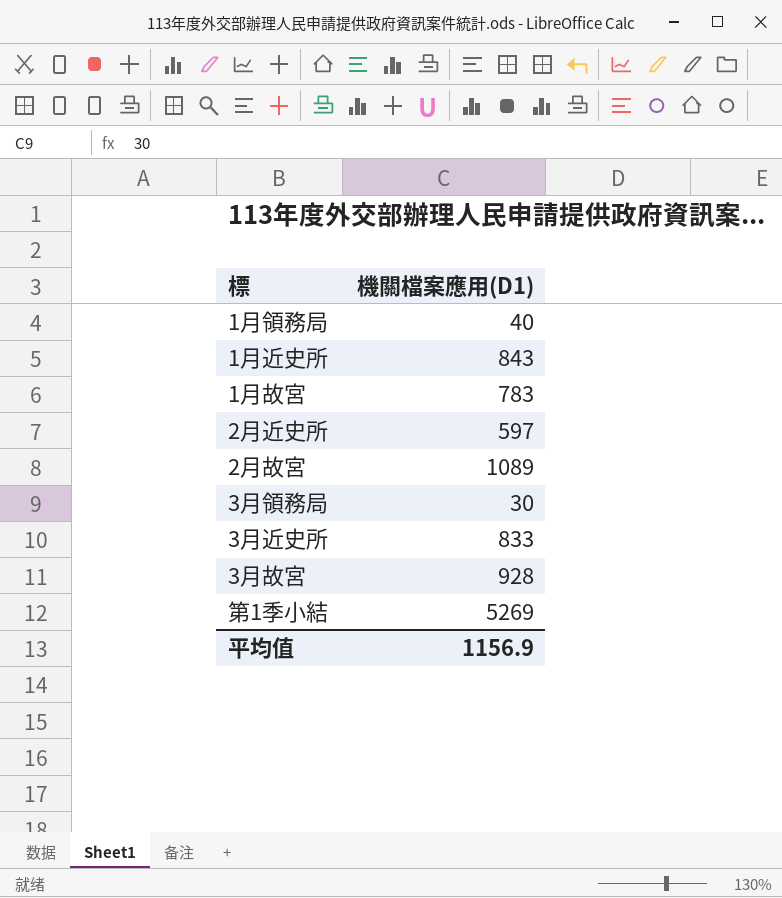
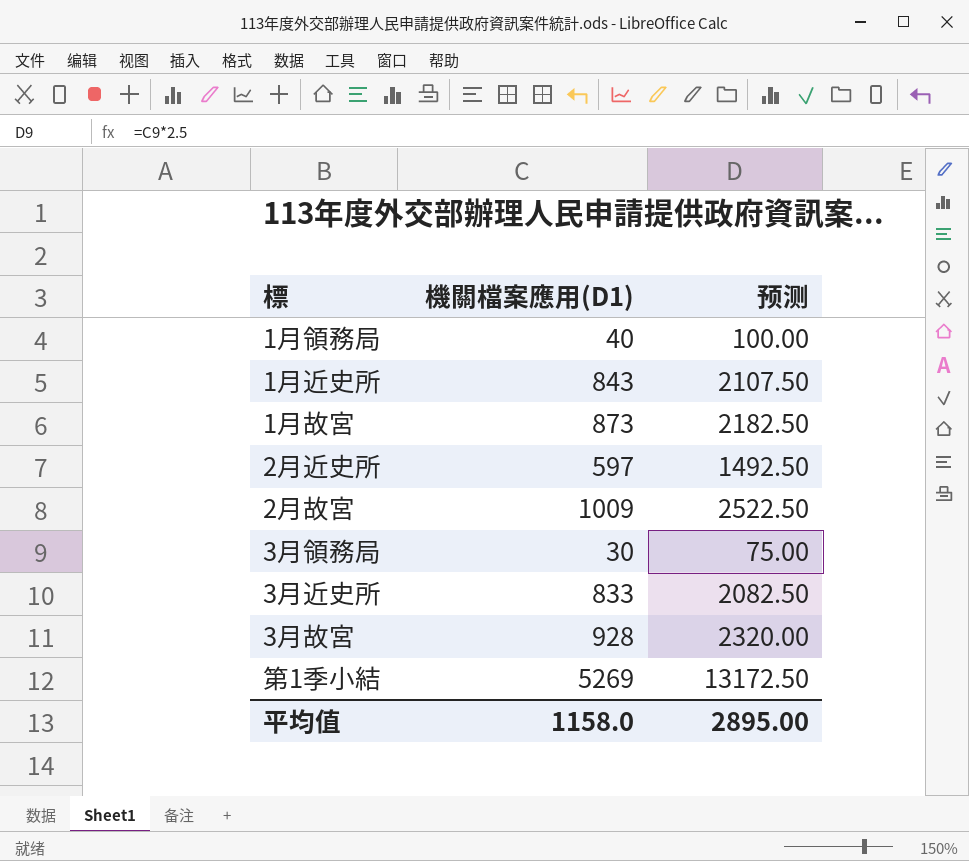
column 预测 | formula: none -> [機關檔案應用(D1)] * 2.5
1月故宮 | 機關檔案應用(D1): 783 -> 873
2月故宮 | 機關檔案應用(D1): 1089 -> 1009
平均值 | 機關檔案應用(D1): 1156.9 -> 1158.0

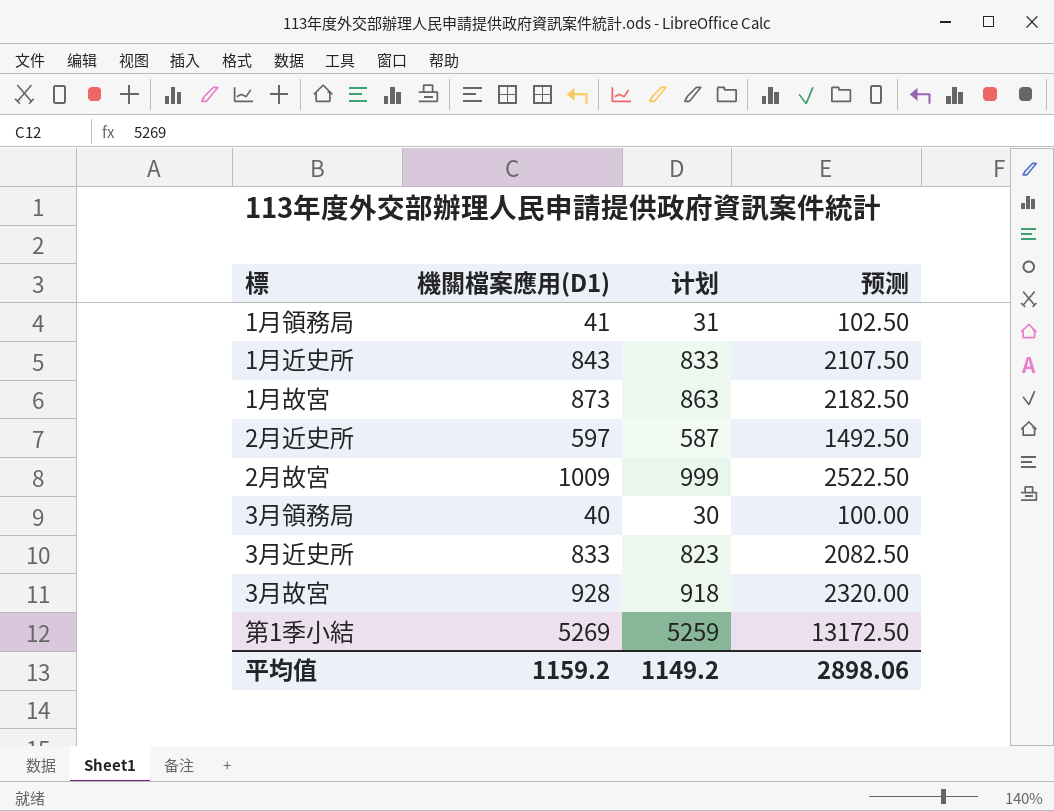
column 计划 | formula: none -> [機關檔案應用(D1)] - 10
1月領務局 | 機關檔案應用(D1): 40 -> 41
1月領務局 | 预测: 100.00 -> 102.50
3月領務局 | 機關檔案應用(D1): 30 -> 40
3月領務局 | 预测: 75.00 -> 100.00
平均值 | 機關檔案應用(D1): 1158.0 -> 1159.2
平均值 | 预测: 2895.00 -> 2898.06

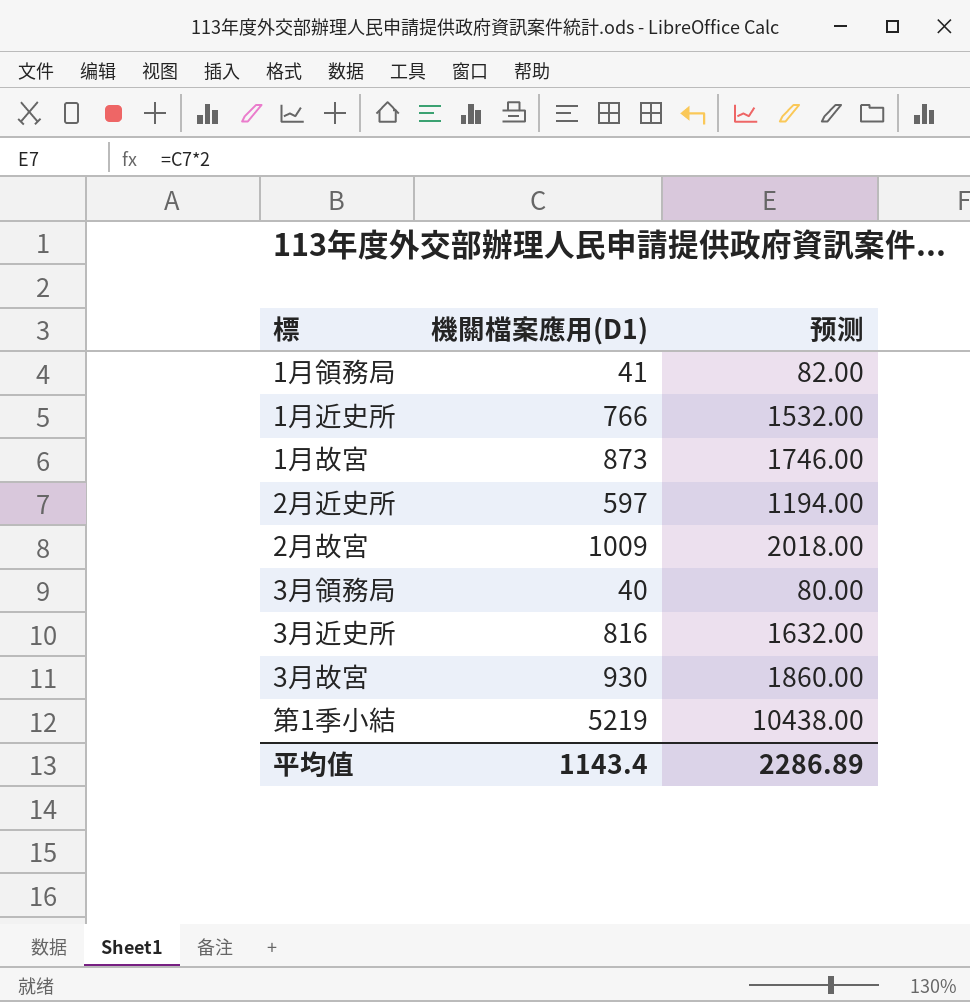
column 计划 | formula: [機關檔案應用(D1)] - 10 -> none
column 预测 | formula: [機關檔案應用(D1)] * 2.5 -> [機關檔案應用(D1)] * 2
1月近史所 | 機關檔案應用(D1): 843 -> 766
3月近史所 | 機關檔案應用(D1): 833 -> 816
3月故宮 | 機關檔案應用(D1): 928 -> 930
第1季小結 | 機關檔案應用(D1): 5269 -> 5219
平均值 | 機關檔案應用(D1): 1159.2 -> 1143.4
平均值 | 预测: 2898.06 -> 2286.89

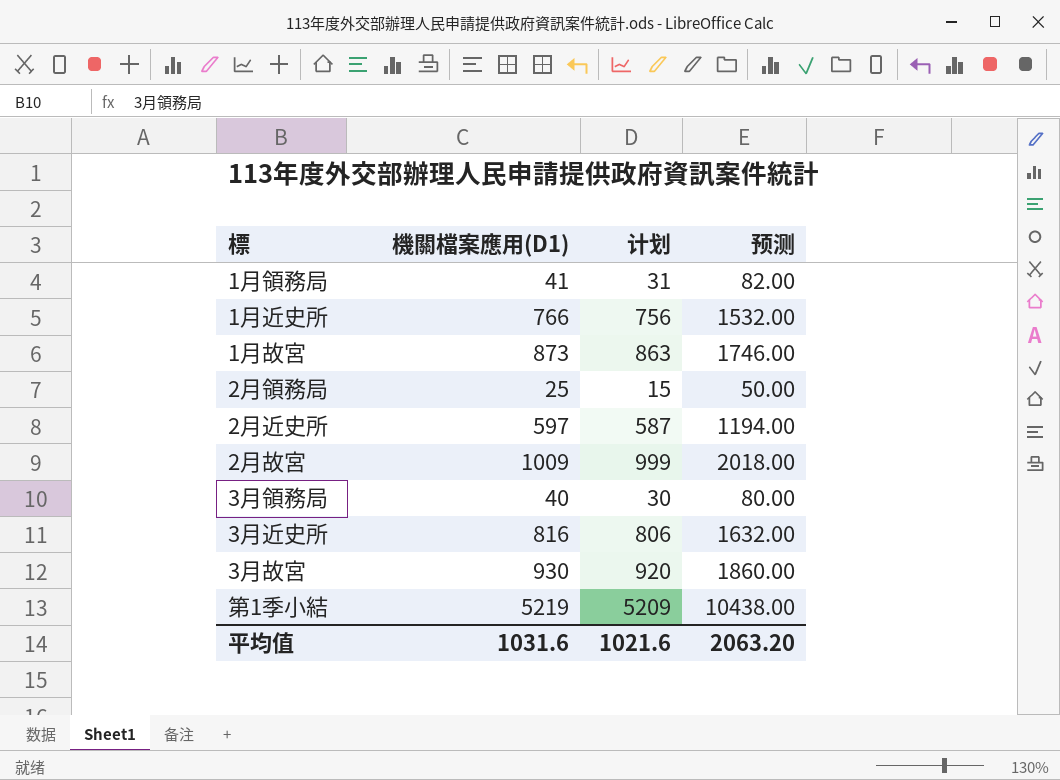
column 计划 | formula: none -> [機關檔案應用(D1)] - 10
row 2月領務局: none -> 25 | 15 | 50.00
平均值 | 機關檔案應用(D1): 1143.4 -> 1031.6
平均值 | 预测: 2286.89 -> 2063.20

